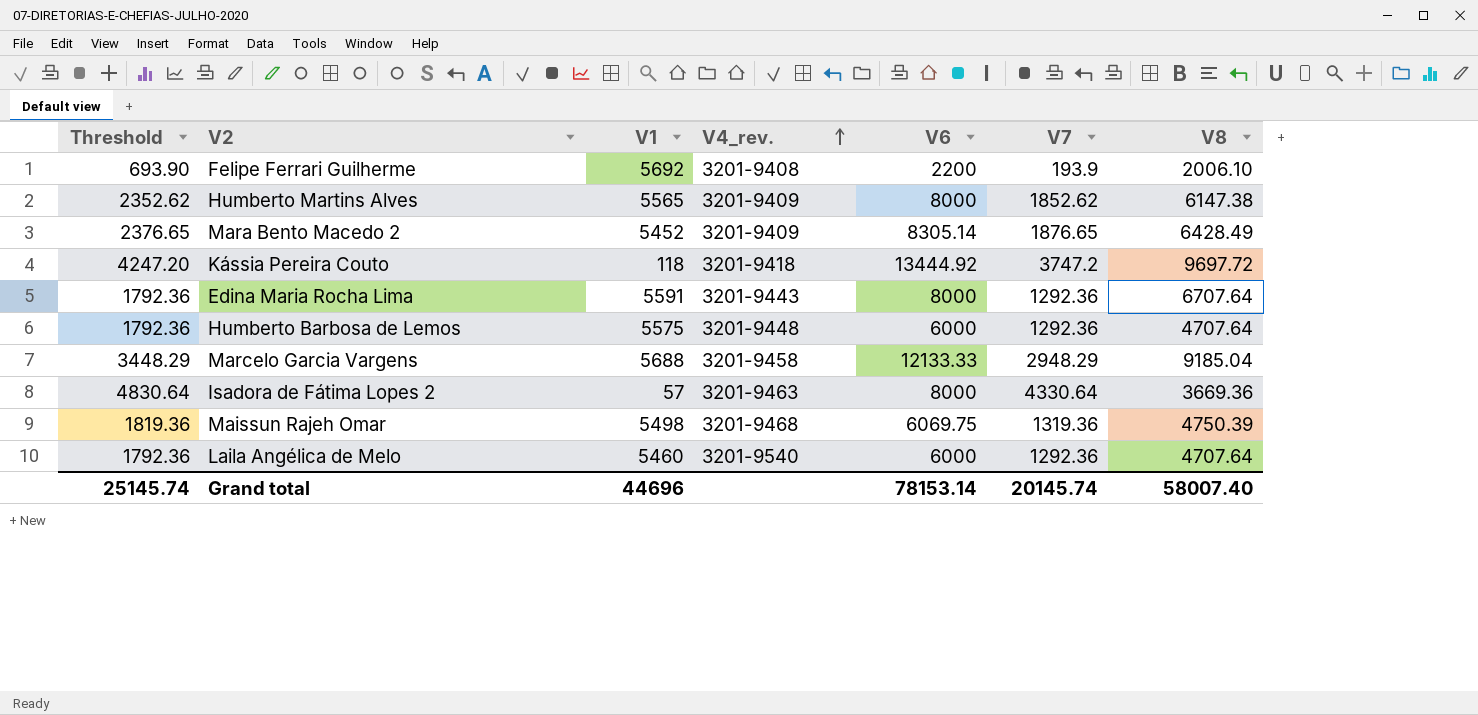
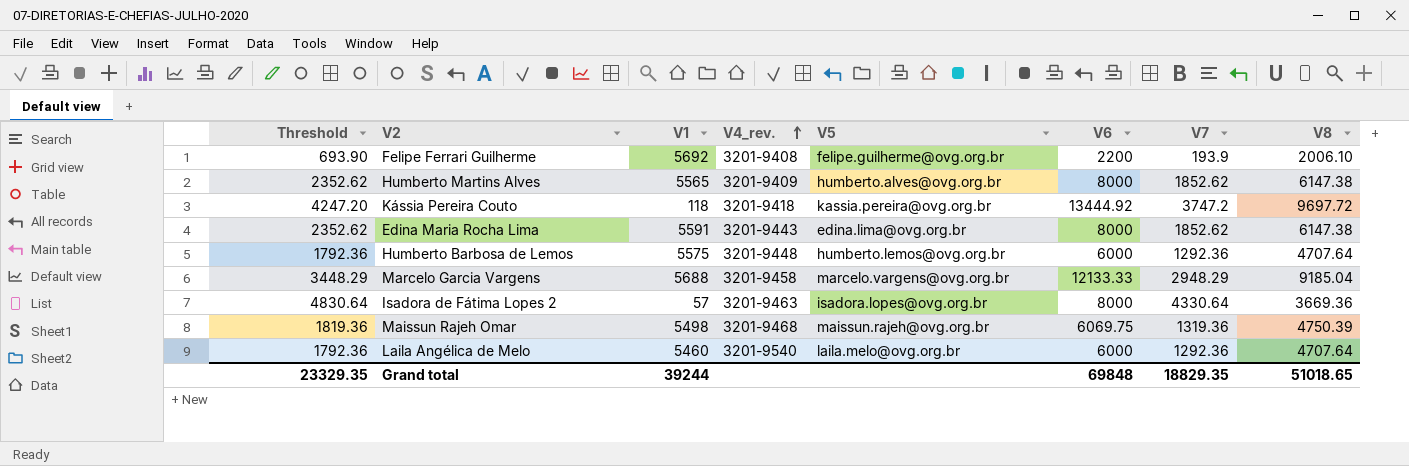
column V5 | position: none -> 5
row Mara Bento Macedo 2: 2376.65 | 5452 | 3201-9409 | 8305.14 | 1876.65 | 6428.49 -> none
Edina Maria Rocha Lima | Threshold: 1792.36 -> 2352.62
Edina Maria Rocha Lima | V7: 1292.36 -> 1852.62
Edina Maria Rocha Lima | V8: 6707.64 -> 6147.38
Grand total | Threshold: 25145.74 -> 23329.35
Grand total | V1: 44696 -> 39244
Grand total | V6: 78153.14 -> 69848
Grand total | V7: 20145.74 -> 18829.35
Grand total | V8: 58007.40 -> 51018.65

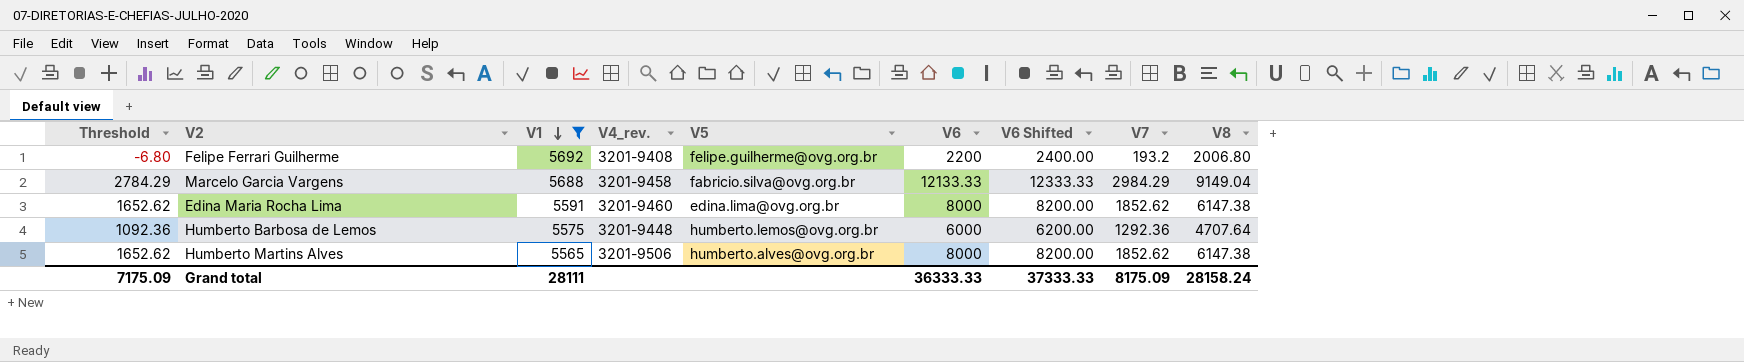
filter: none -> V1 >= 5565
row order: V4_rev. ascending -> V1 descending
column Threshold | formula: [V7] + 500 -> [V7] - 200
column V6 Shifted | formula: none -> [V6] + 200
Felipe Ferrari Guilherme | V7: 193.9 -> 193.2
Felipe Ferrari Guilherme | V8: 2006.10 -> 2006.80
Marcelo Garcia Vargens | V5: marcelo.vargens@ovg.org.br -> fabricio.silva@ovg.org.br
Marcelo Garcia Vargens | V7: 2948.29 -> 2984.29
Marcelo Garcia Vargens | V8: 9185.04 -> 9149.04
Edina Maria Rocha Lima | V4_rev.: 3201-9443 -> 3201-9460
Humberto Martins Alves | V4_rev.: 3201-9409 -> 3201-9506
Grand total | Threshold: 23329.35 -> 7175.09
Grand total | V1: 39244 -> 28111
Grand total | V6: 69848 -> 36333.33
Grand total | V7: 18829.35 -> 8175.09
Grand total | V8: 51018.65 -> 28158.24

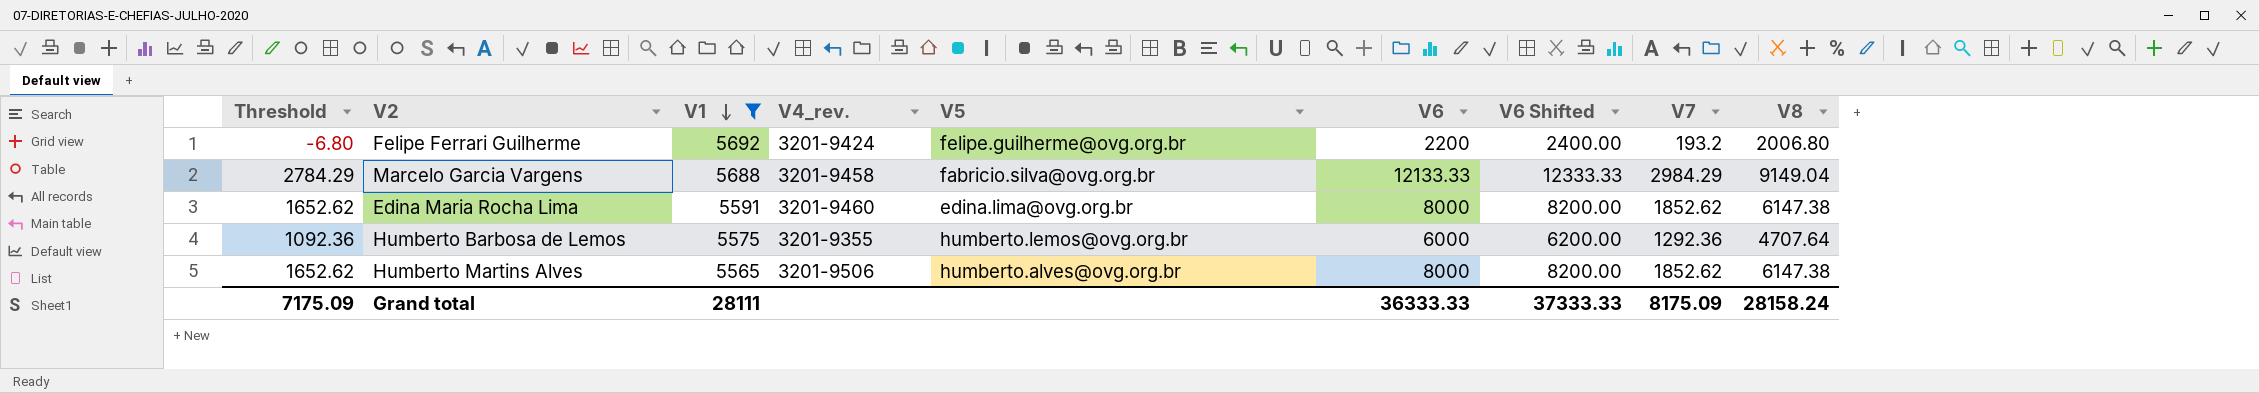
Felipe Ferrari Guilherme | V4_rev.: 3201-9408 -> 3201-9424
Humberto Barbosa de Lemos | V4_rev.: 3201-9448 -> 3201-9355

